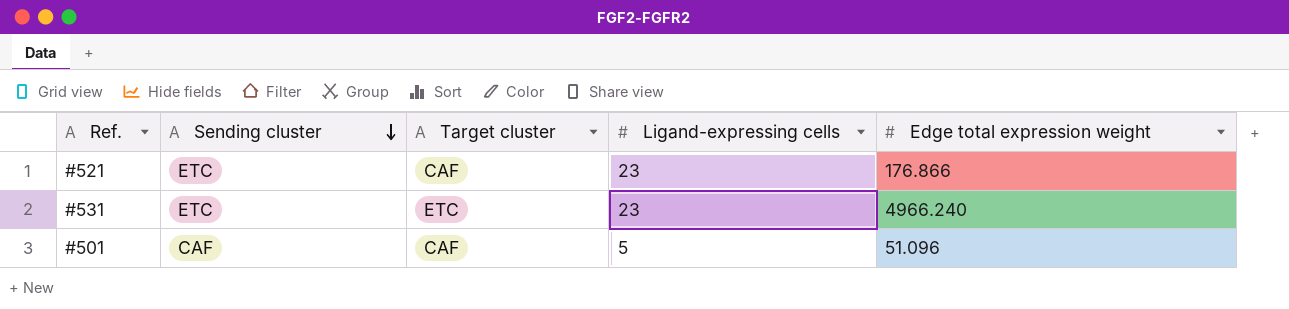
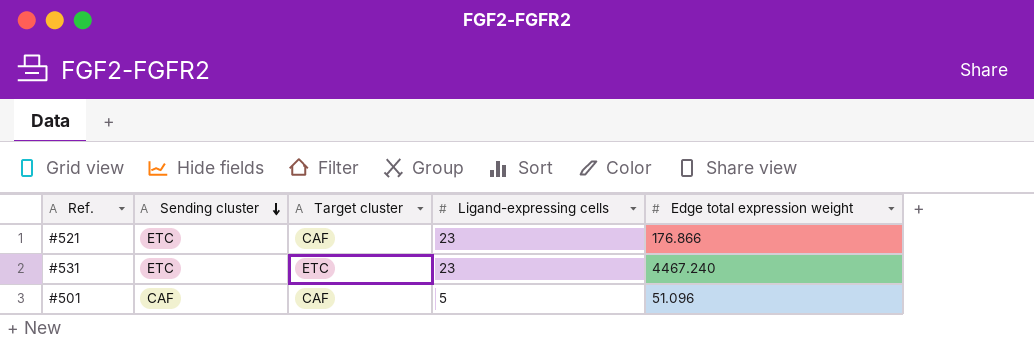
#531 | Edge total expression weight: 4966.240 -> 4467.240

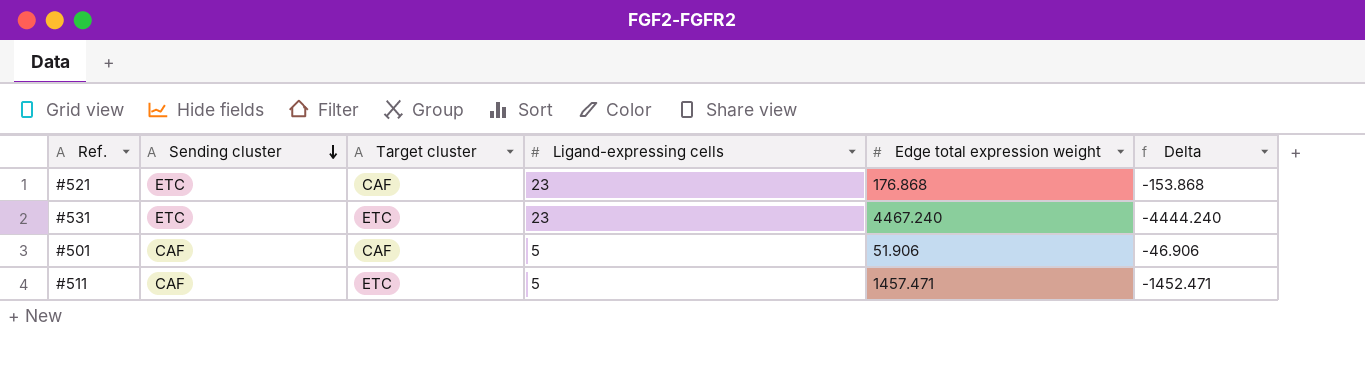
column Delta | formula: none -> [Ligand-expressing cells] - [Edge total expression weight]
#521 | Edge total expression weight: 176.866 -> 176.868
#501 | Edge total expression weight: 51.096 -> 51.906
row #511: none -> CAF | ETC | 5 | 1457.471 | -1452.471

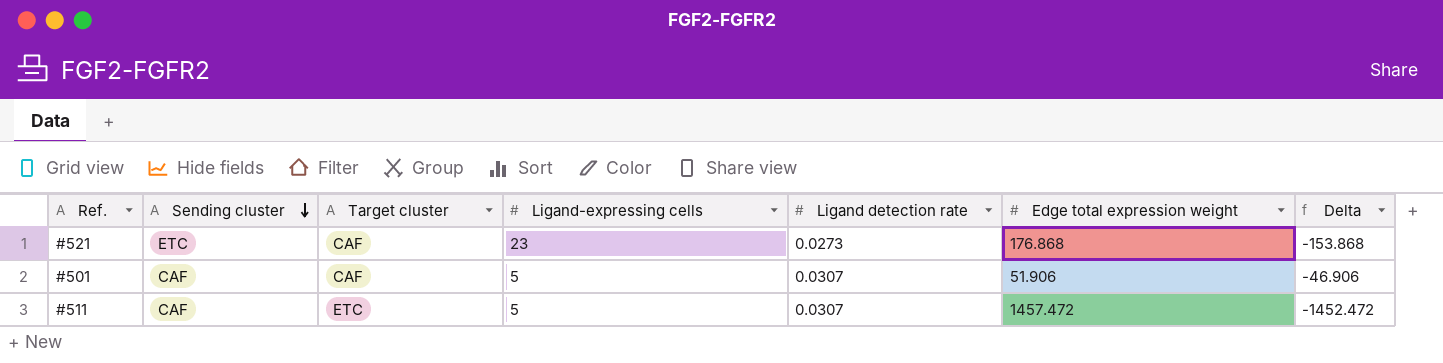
column Ligand detection rate | position: none -> 5
row #531: ETC | ETC | 23 | 4467.240 | -4444.240 -> none
#511 | Edge total expression weight: 1457.471 -> 1457.472
#511 | Delta: -1452.471 -> -1452.472

